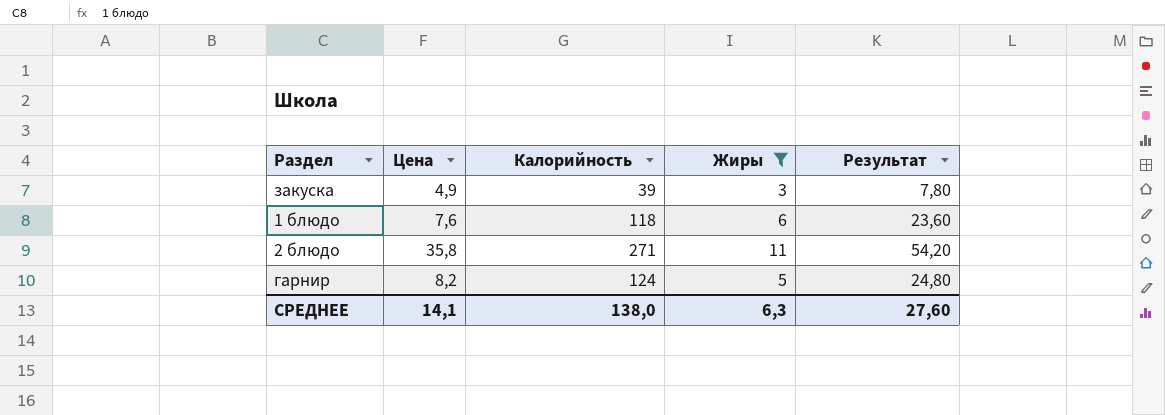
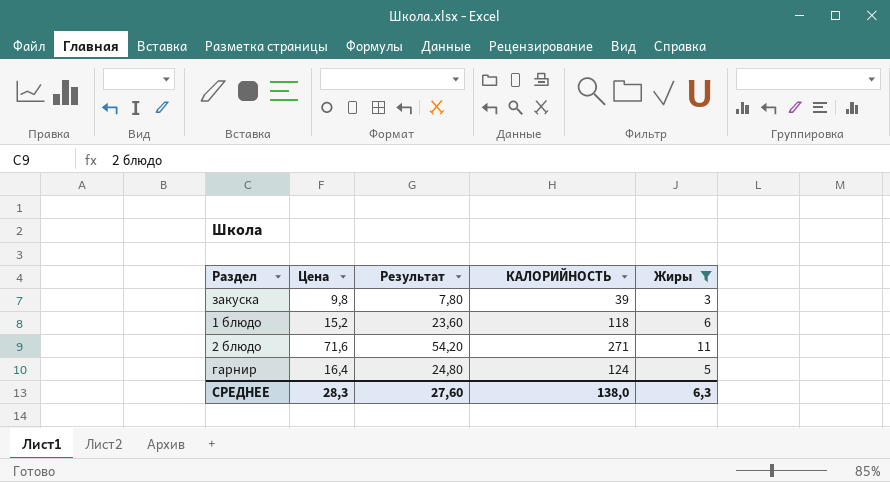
column Результат | position: 5 -> 3
column name: Калорийность -> КАЛОРИЙНОСТЬ
закуска | Цена: 4,9 -> 9,8
1 блюдо | Цена: 7,6 -> 15,2
2 блюдо | Цена: 35,8 -> 71,6
гарнир | Цена: 8,2 -> 16,4
СРЕДНЕЕ | Цена: 14,1 -> 28,3

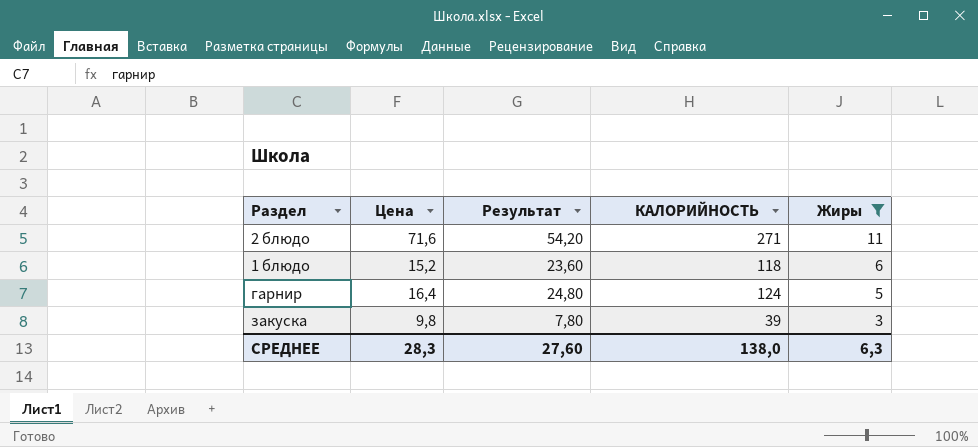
row order: none -> Жиры descending

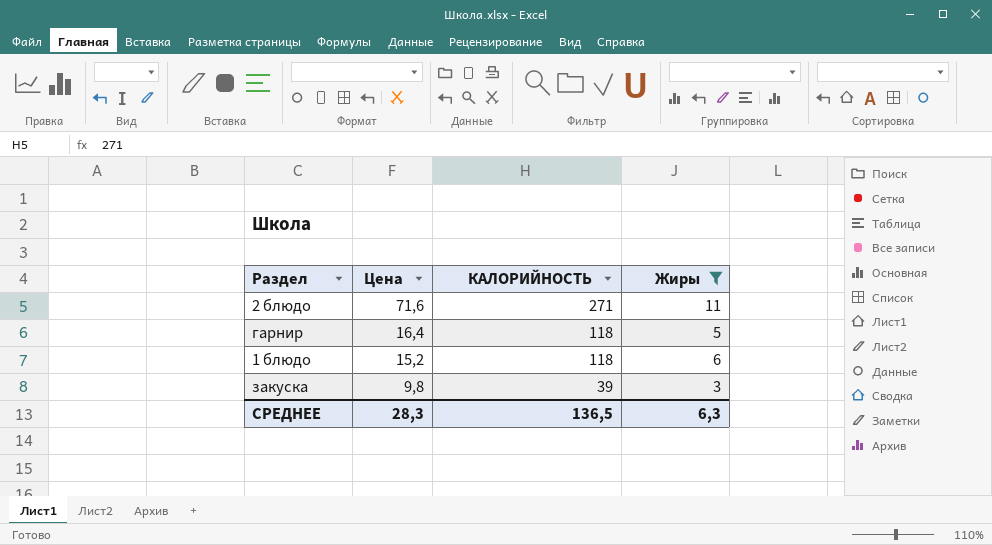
row order: Жиры descending -> Цена descending
column Результат | formula: [КАЛОРИЙНОСТЬ] * 0,2 -> none
гарнир | КАЛОРИЙНОСТЬ: 124 -> 118
СРЕДНЕЕ | КАЛОРИЙНОСТЬ: 138,0 -> 136,5

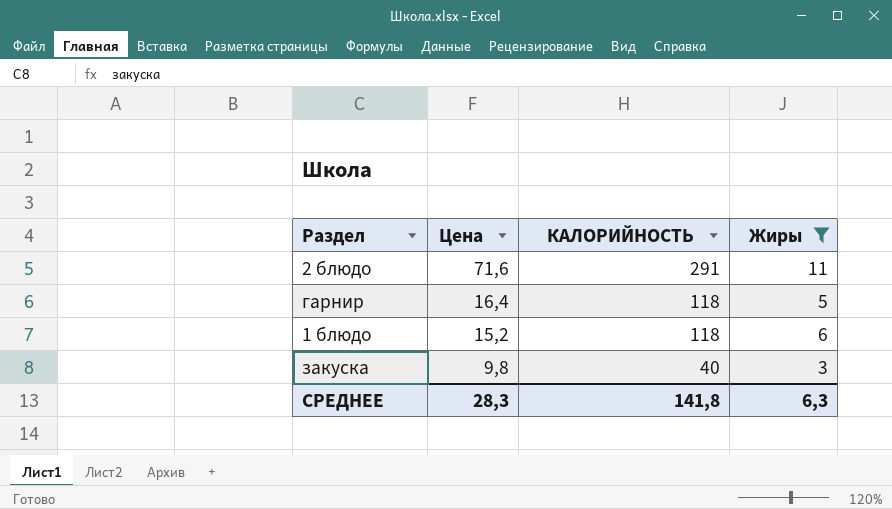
2 блюдо | КАЛОРИЙНОСТЬ: 271 -> 291
закуска | КАЛОРИЙНОСТЬ: 39 -> 40
СРЕДНЕЕ | КАЛОРИЙНОСТЬ: 136,5 -> 141,8

